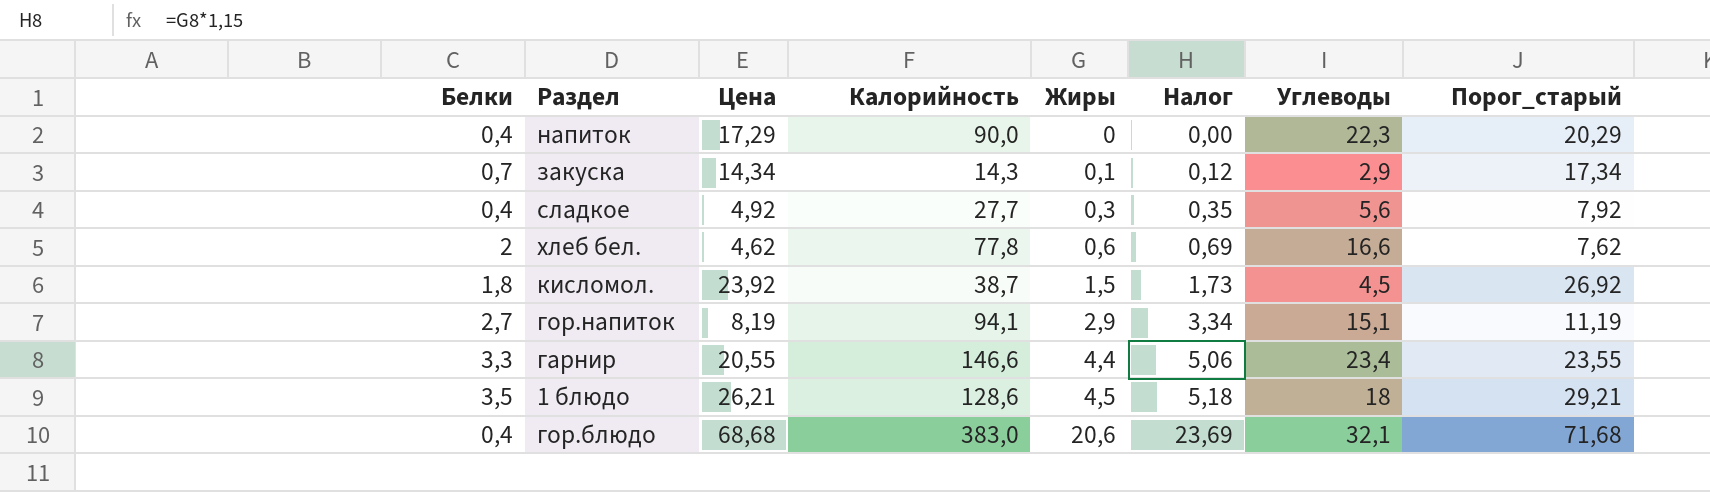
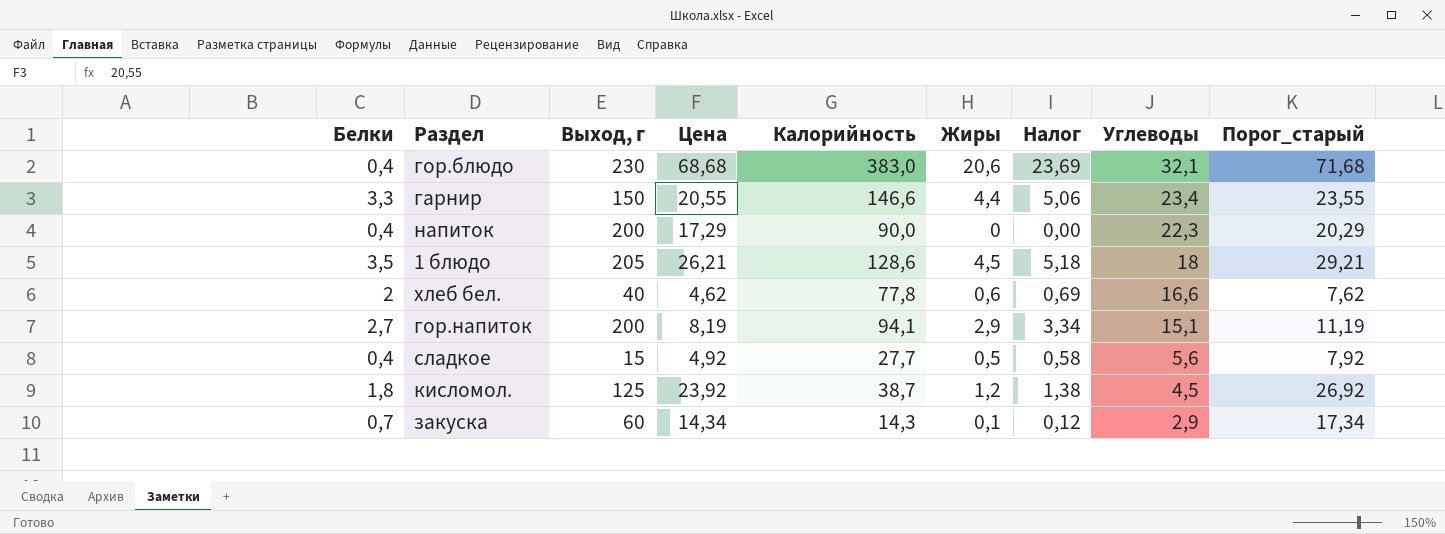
row order: Жиры ascending -> Углеводы descending
column Выход, г | position: none -> 3
сладкое | Жиры: 0,3 -> 0,5
сладкое | Налог: 0,35 -> 0,58
кисломол. | Жиры: 1,5 -> 1,2
кисломол. | Налог: 1,73 -> 1,38

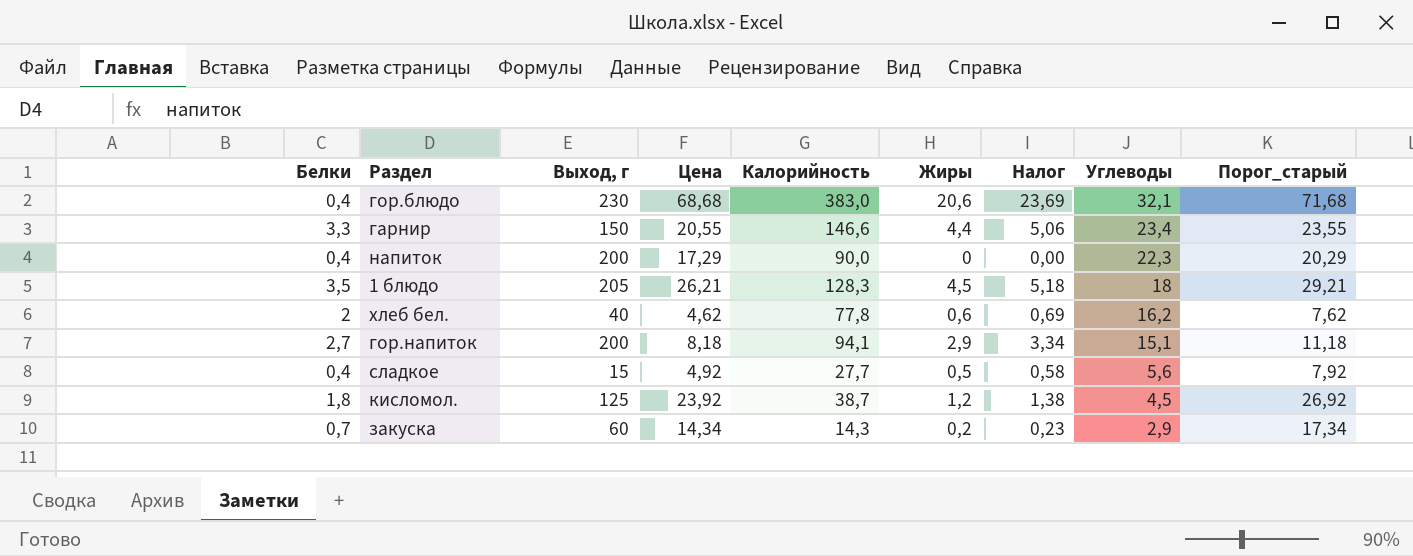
1 блюдо | Калорийность: 128,6 -> 128,3
хлеб бел. | Углеводы: 16,6 -> 16,2
гор.напиток | Цена: 8,19 -> 8,18
гор.напиток | Порог_старый: 11,19 -> 11,18
закуска | Жиры: 0,1 -> 0,2
закуска | Налог: 0,12 -> 0,23

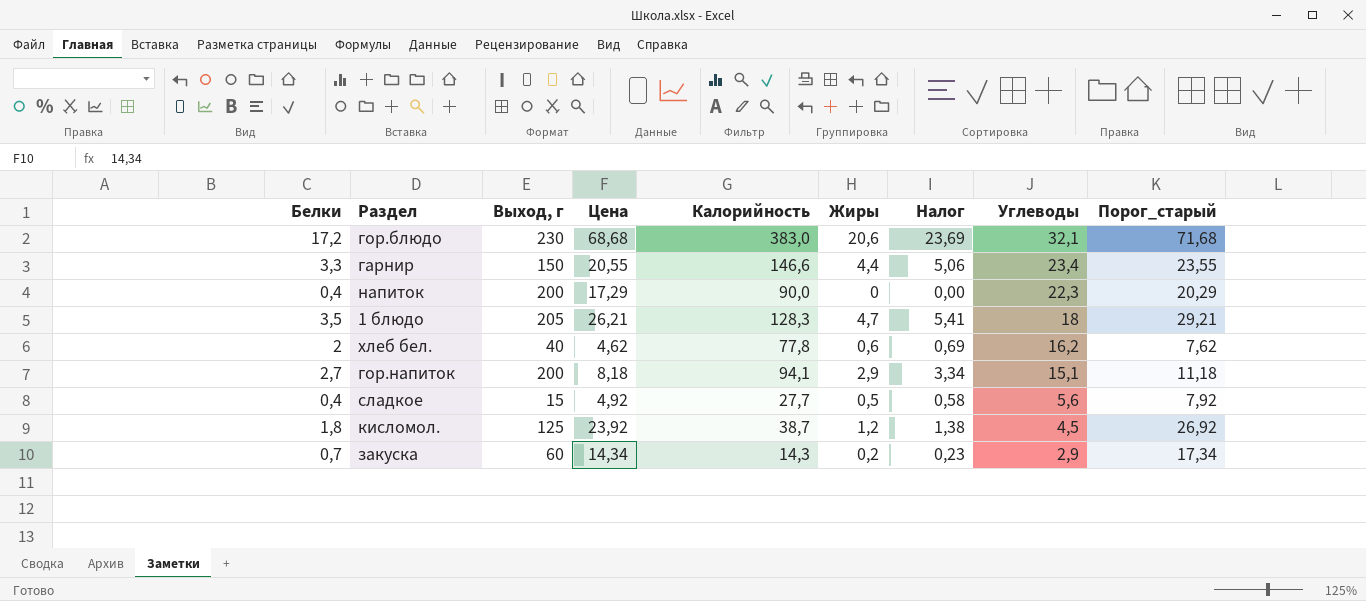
гор.блюдо | Белки: 0,4 -> 17,2
1 блюдо | Жиры: 4,5 -> 4,7
1 блюдо | Налог: 5,18 -> 5,41

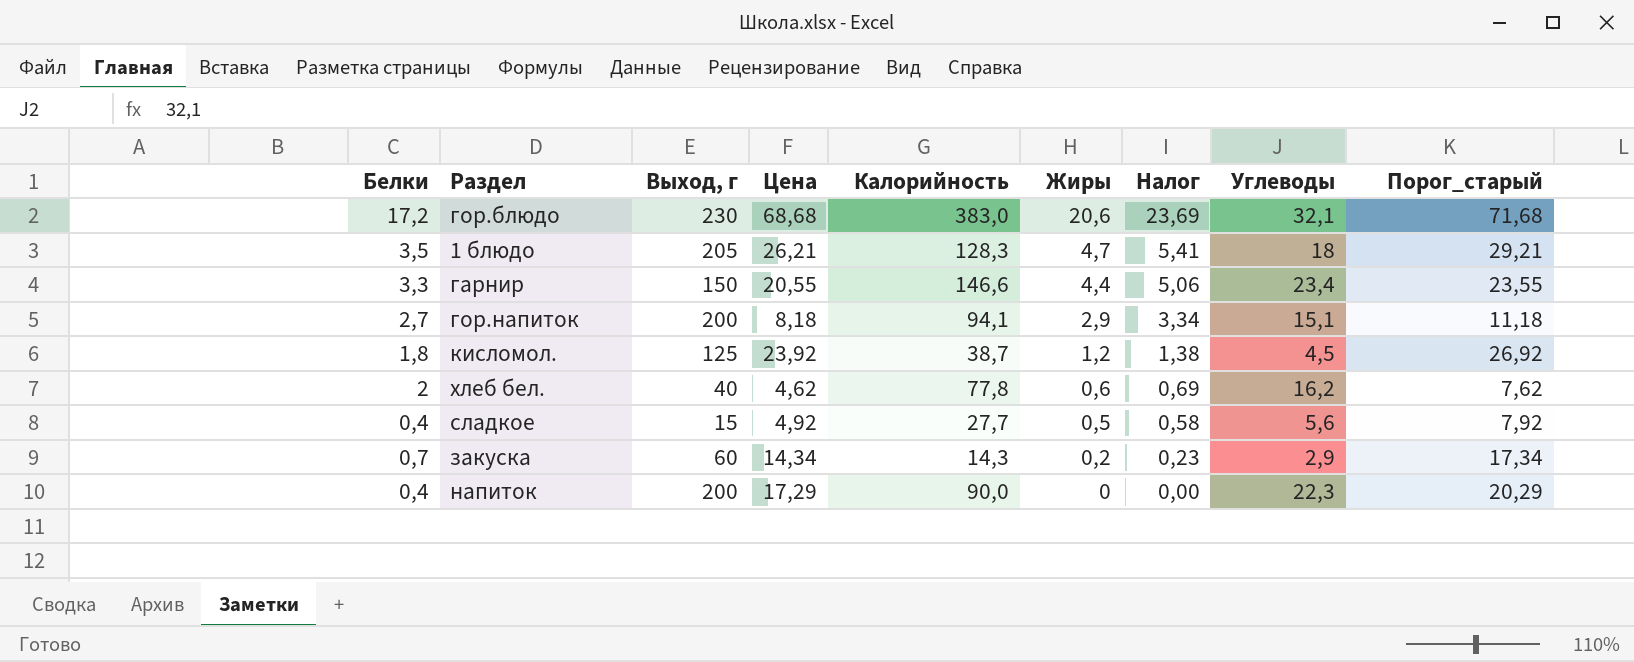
row order: Углеводы descending -> Жиры descending

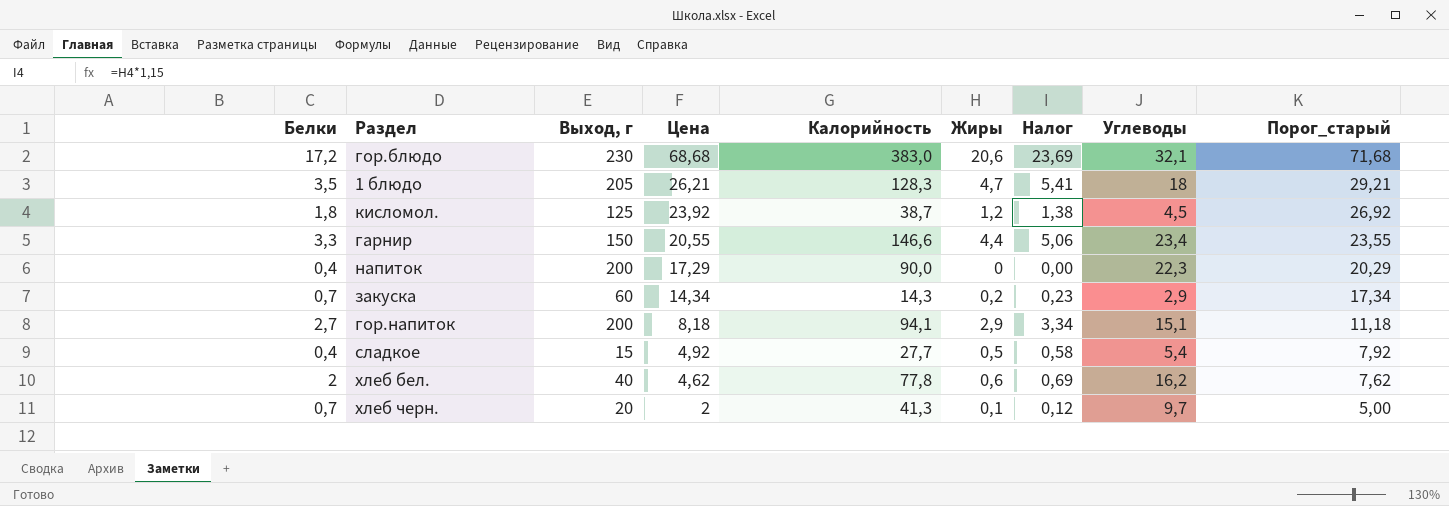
row order: Жиры descending -> Цена descending
сладкое | Углеводы: 5,6 -> 5,4
row хлеб черн.: none -> 0,7 | 20 | 2 | 41,3 | 0,1 | 0,12 | 9,7 | 5,00

